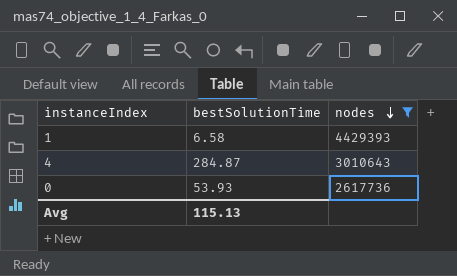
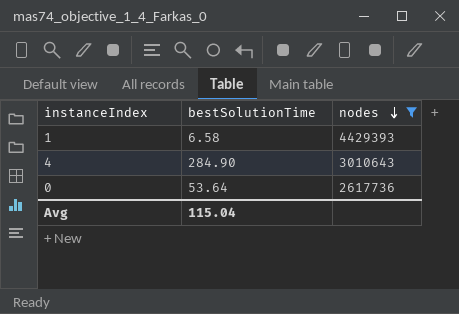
4 | bestSolutionTime: 284.87 -> 284.90
0 | bestSolutionTime: 53.93 -> 53.64
Avg | bestSolutionTime: 115.13 -> 115.04

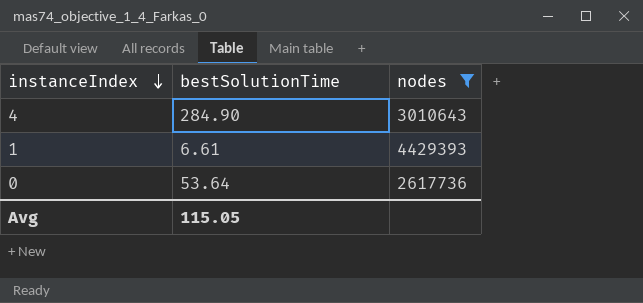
row order: nodes descending -> instanceIndex descending
1 | bestSolutionTime: 6.58 -> 6.61
Avg | bestSolutionTime: 115.04 -> 115.05

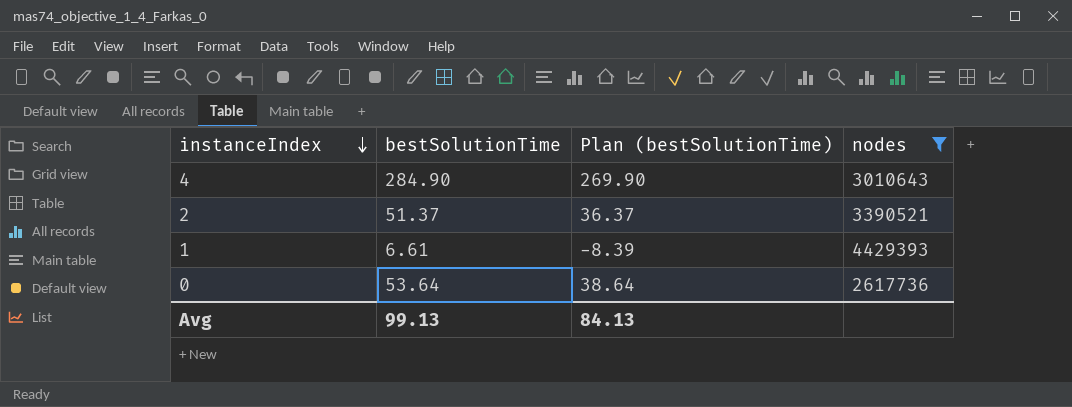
column Plan (bestSolutionTime) | formula: none -> [bestSolutionTime] - 15
row 2: none -> 51.37 | 36.37 | 3390521
Avg | bestSolutionTime: 115.05 -> 99.13

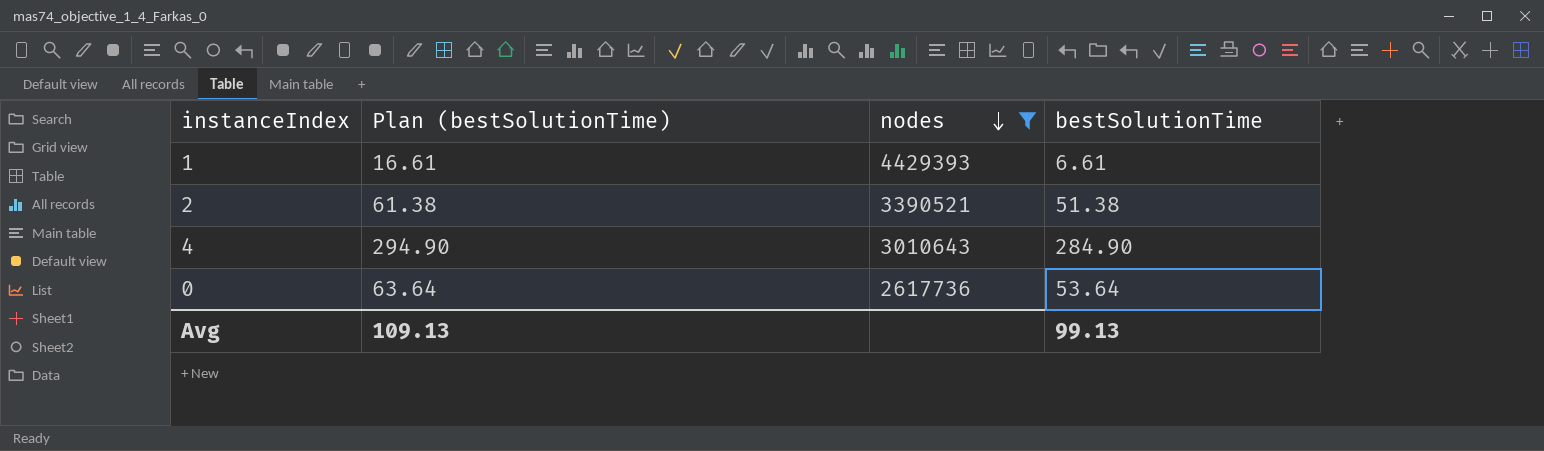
row order: instanceIndex descending -> nodes descending
column Plan (bestSolutionTime) | formula: [bestSolutionTime] - 15 -> [bestSolutionTime] + 10
column bestSolutionTime | position: 2 -> 4
2 | bestSolutionTime: 51.37 -> 51.38
Avg | Plan (bestSolutionTime): 84.13 -> 109.13

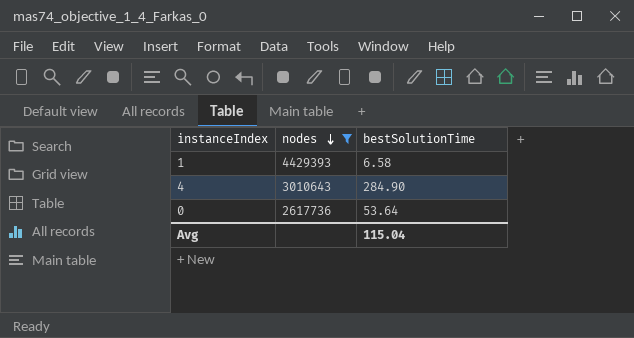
column Plan (bestSolutionTime) | formula: [bestSolutionTime] + 10 -> none
row 2: 61.38 | 3390521 | 51.38 -> none
1 | bestSolutionTime: 6.61 -> 6.58
Avg | bestSolutionTime: 99.13 -> 115.04

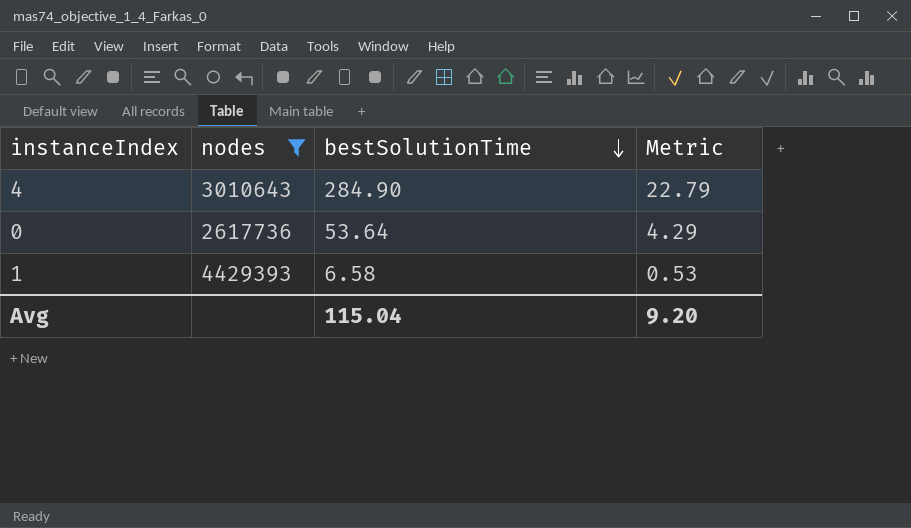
row order: nodes descending -> bestSolutionTime descending
column Metric | formula: none -> [bestSolutionTime] * 0.08

